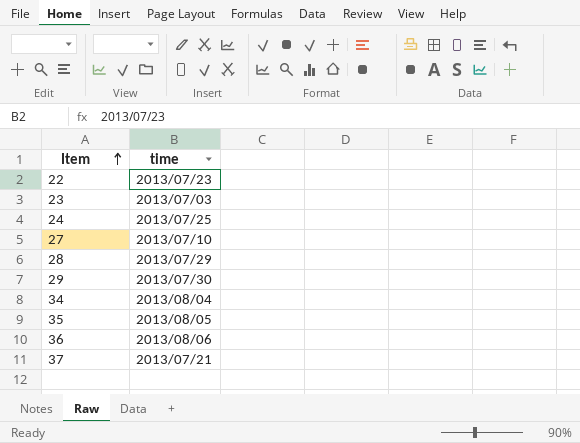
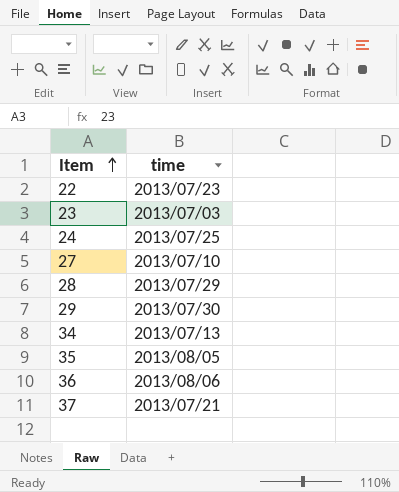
34 | time: 2013/08/04 -> 2013/07/13

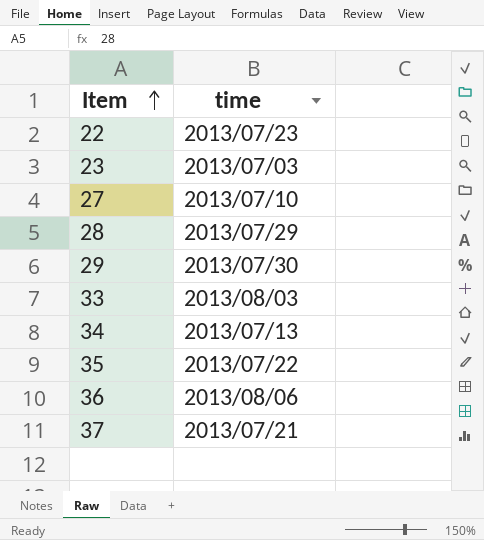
row 24: 2013/07/25 -> none
row 33: none -> 2013/08/03
35 | time: 2013/08/05 -> 2013/07/22

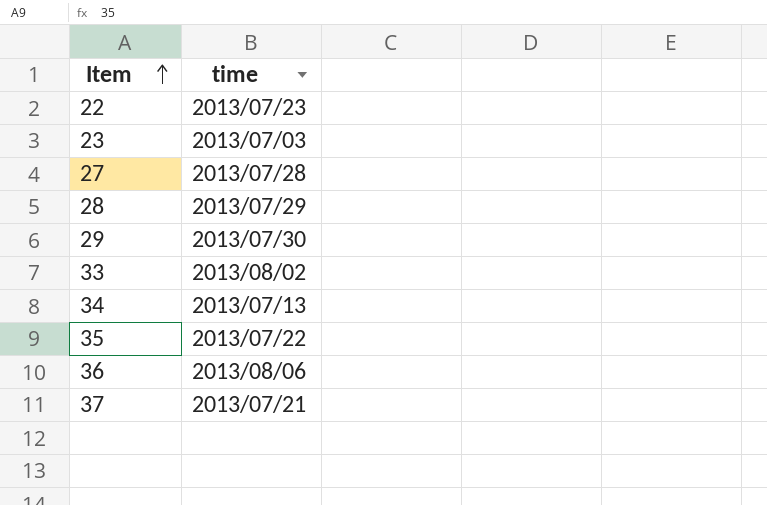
27 | time: 2013/07/10 -> 2013/07/28
33 | time: 2013/08/03 -> 2013/08/02

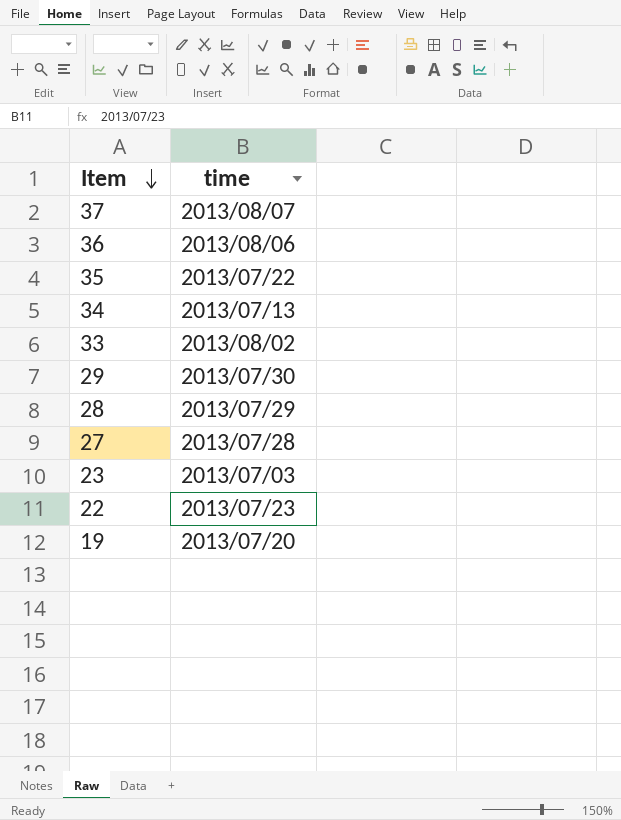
row order: Item ascending -> Item descending
37 | time: 2013/07/21 -> 2013/08/07
row 19: none -> 2013/07/20

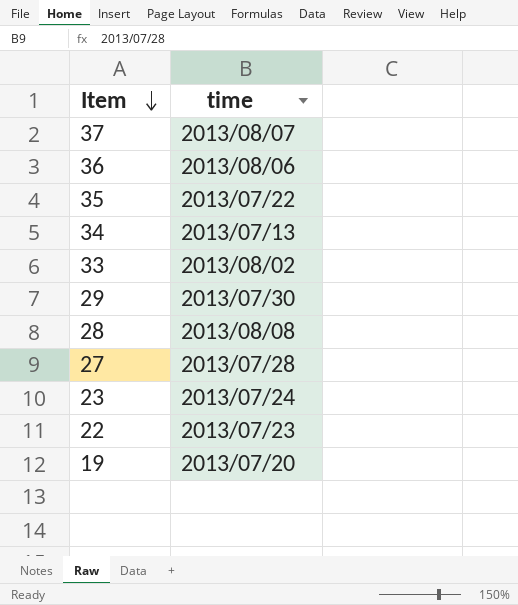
28 | time: 2013/07/29 -> 2013/08/08
23 | time: 2013/07/03 -> 2013/07/24

